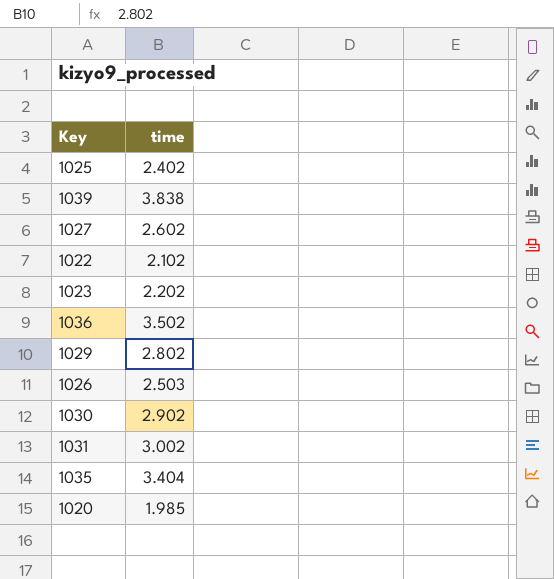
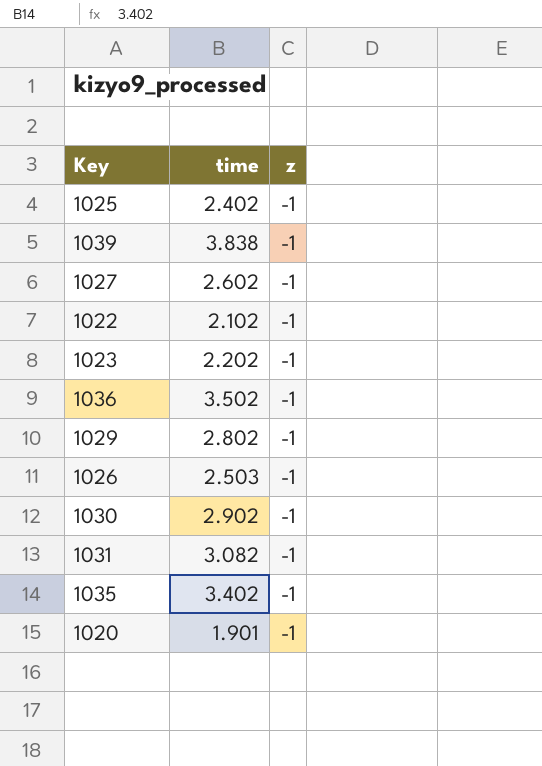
column z | position: none -> 3
1031 | time: 3.002 -> 3.082
1035 | time: 3.404 -> 3.402
1020 | time: 1.985 -> 1.901

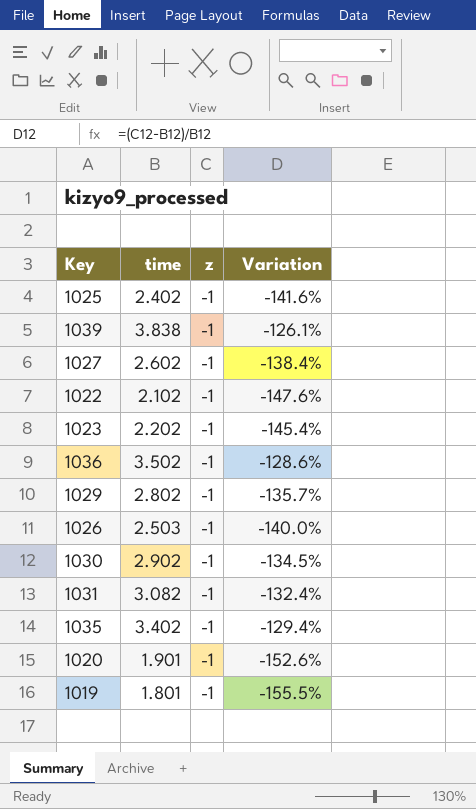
column Variation | formula: none -> ([z] - [time]) / [time]
row 1019: none -> 1.801 | -1 | -155.5%

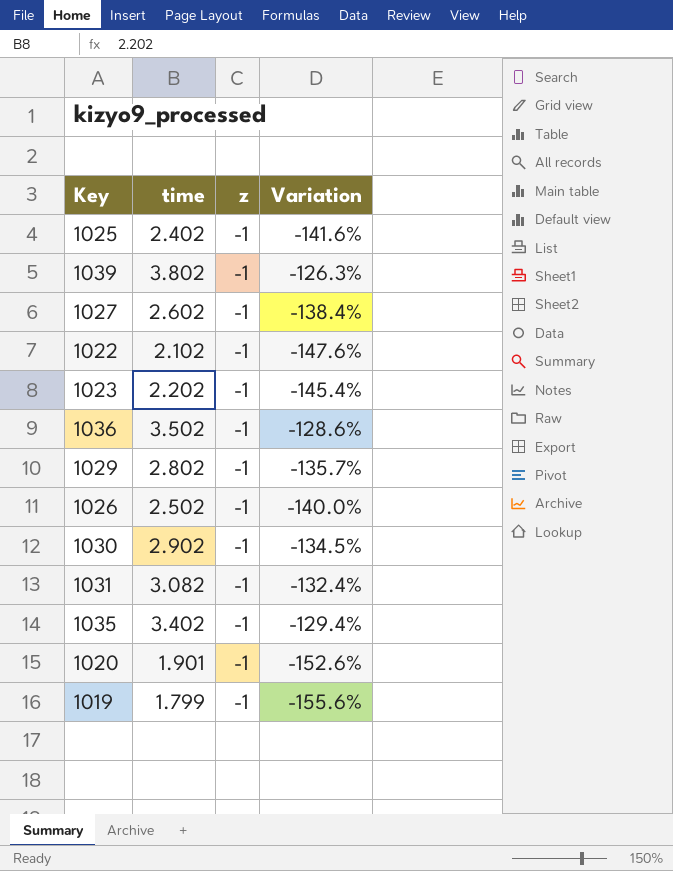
1039 | time: 3.838 -> 3.802
1039 | Variation: -126.1% -> -126.3%
1026 | time: 2.503 -> 2.502
1019 | time: 1.801 -> 1.799
1019 | Variation: -155.5% -> -155.6%

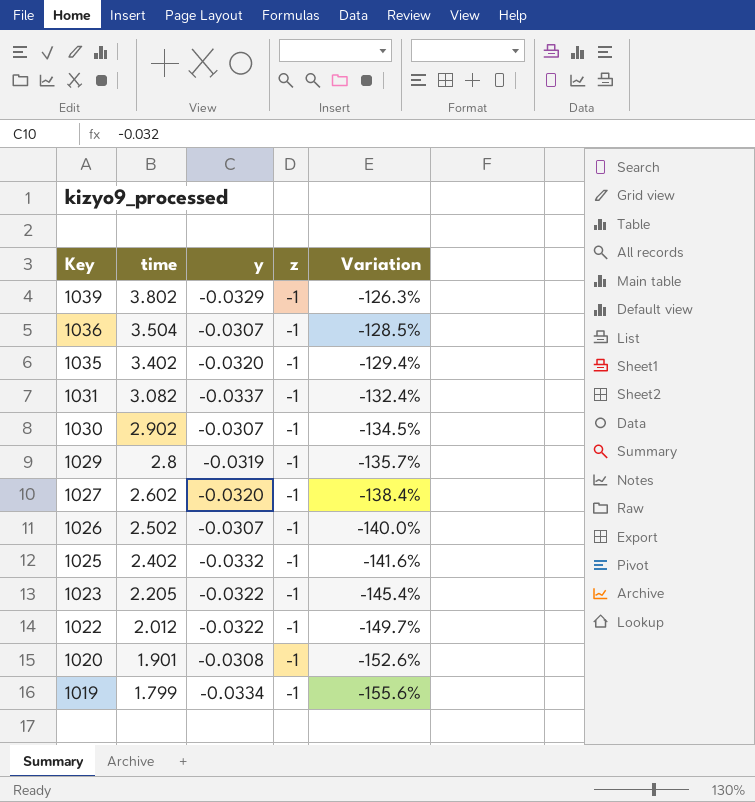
row order: none -> Key descending
column y | position: none -> 3
1036 | time: 3.502 -> 3.504
1036 | Variation: -128.6% -> -128.5%
1029 | time: 2.802 -> 2.8
1023 | time: 2.202 -> 2.205
1022 | time: 2.102 -> 2.012
1022 | Variation: -147.6% -> -149.7%

